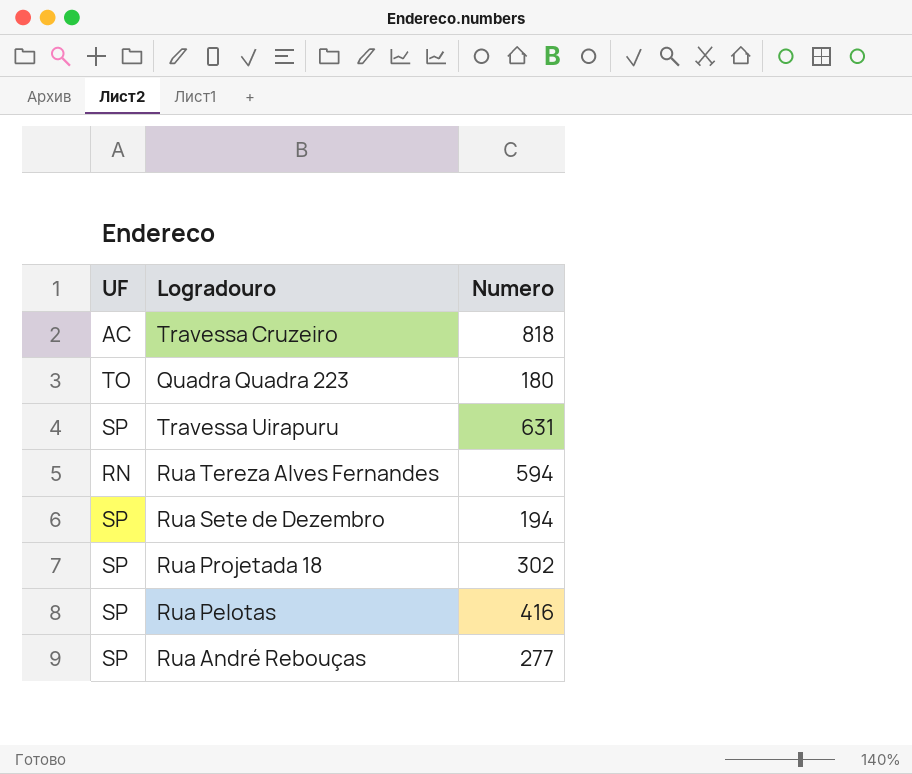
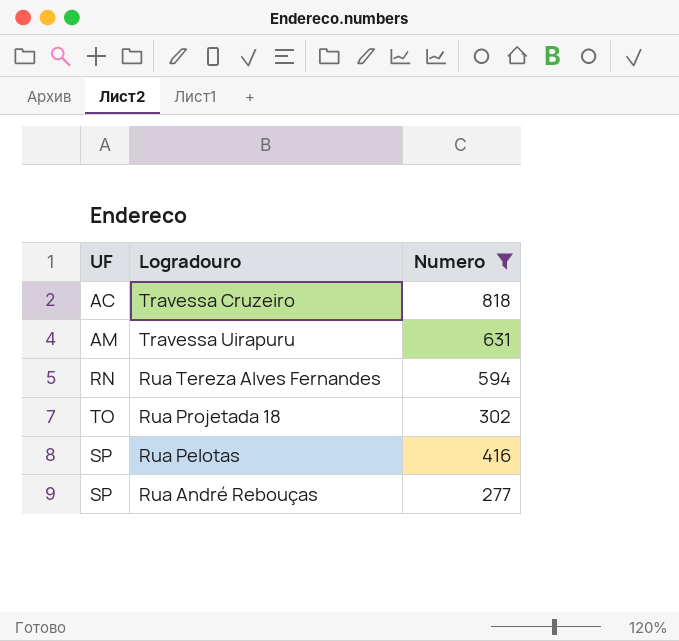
filter: none -> Numero >= 277
Travessa Uirapuru | UF: SP -> AM
Rua Projetada 18 | UF: SP -> TO

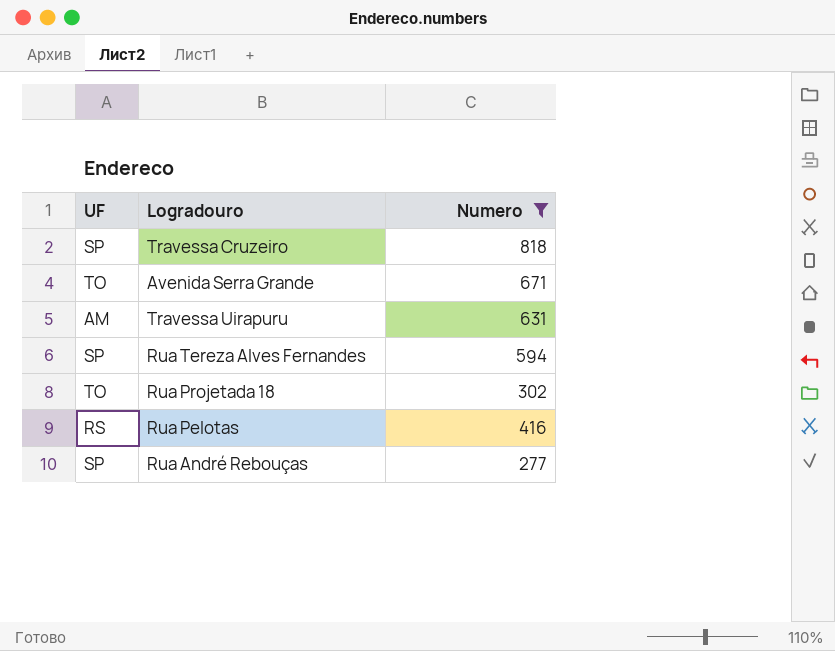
Travessa Cruzeiro | UF: AC -> SP
row Avenida Serra Grande: none -> TO | 671
Rua Tereza Alves Fernandes | UF: RN -> SP
Rua Pelotas | UF: SP -> RS

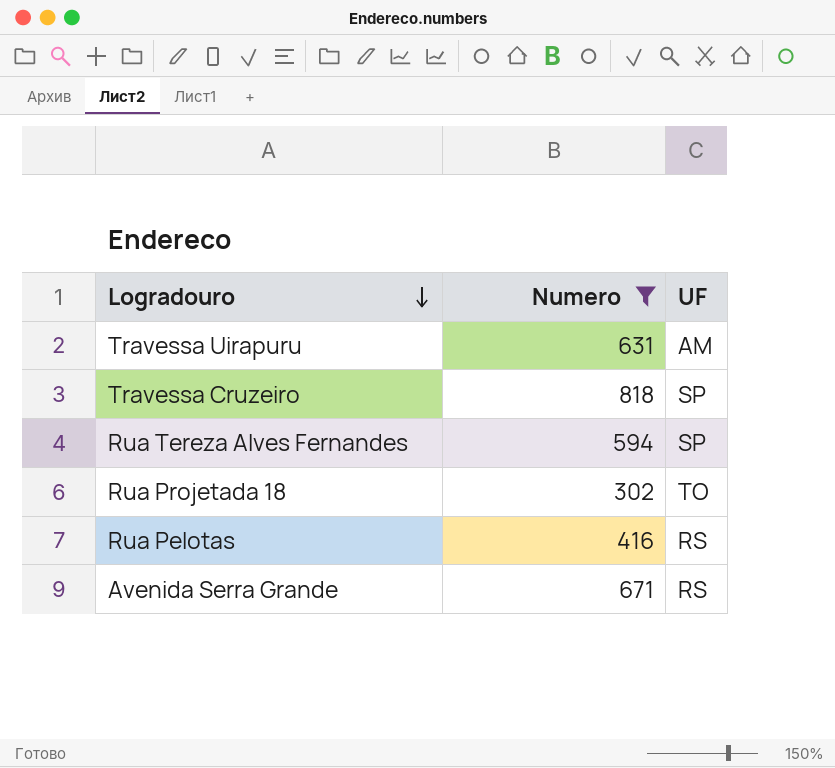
row order: none -> Logradouro descending
column UF | position: 1 -> 3
row Rua André Rebouças: SP | 277 -> none
Avenida Serra Grande | UF: TO -> RS

